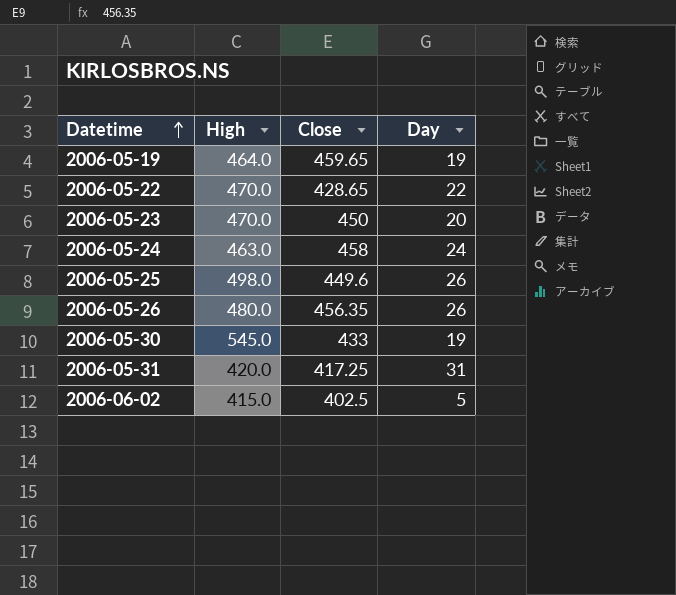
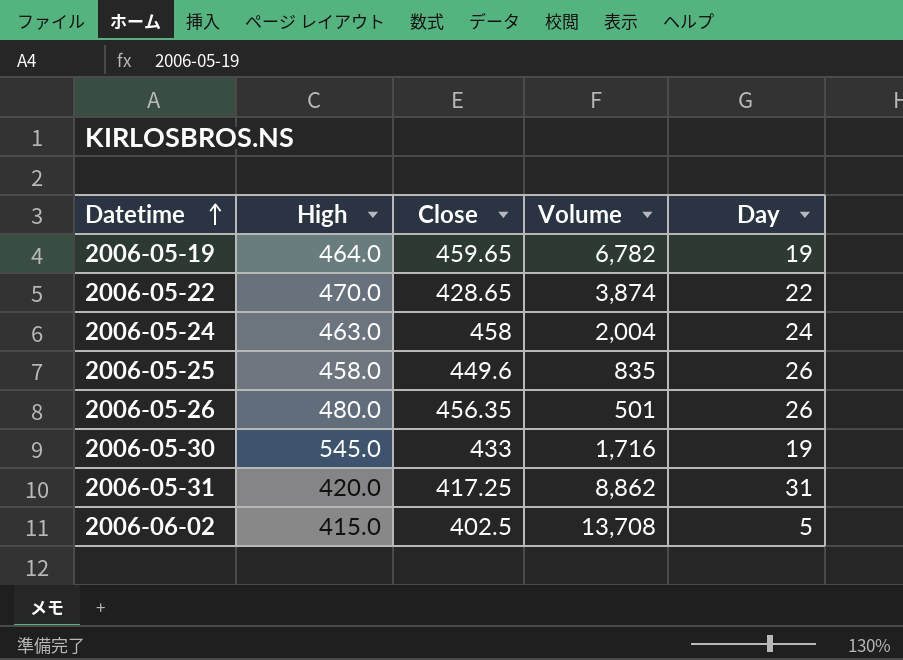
column Volume | position: none -> 4
row 2006-05-23: 470.0 | 450 | 20 -> none
2006-05-25 | High: 498.0 -> 458.0

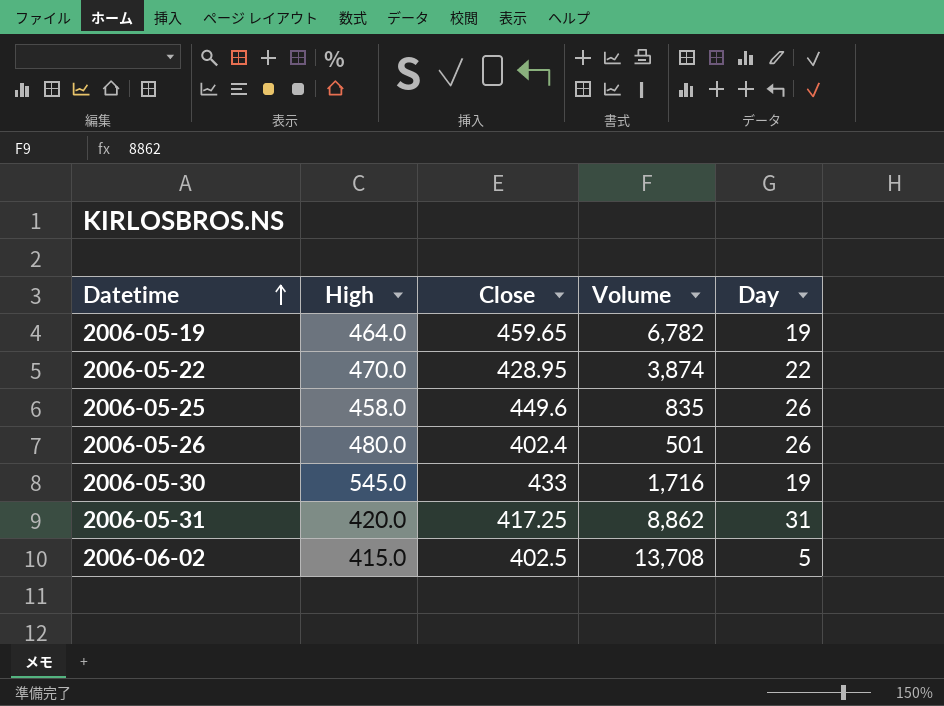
row 2006-05-24: 463.0 | 458 | 2,004 | 24 -> none
2006-05-22 | Close: 428.65 -> 428.95
2006-05-26 | Close: 456.35 -> 402.4

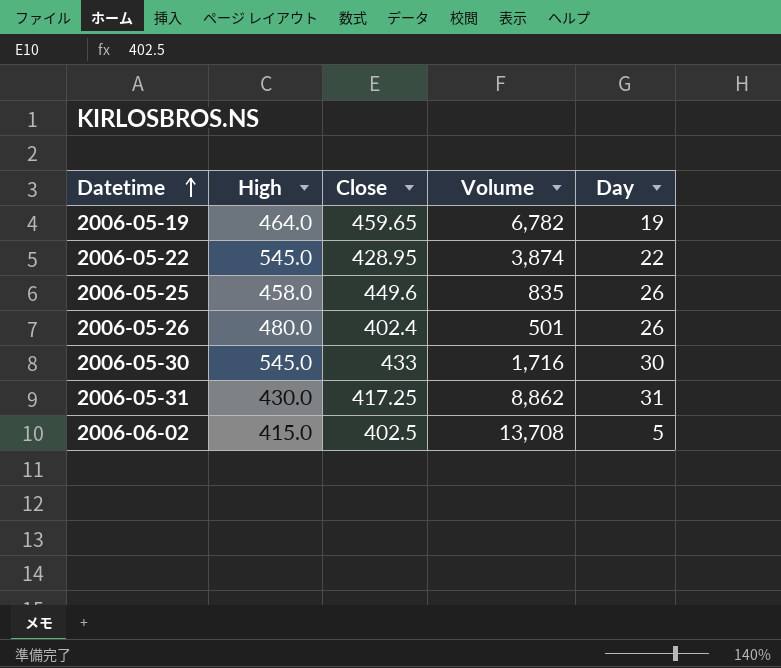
2006-05-22 | High: 470.0 -> 545.0
2006-05-30 | Day: 19 -> 30
2006-05-31 | High: 420.0 -> 430.0

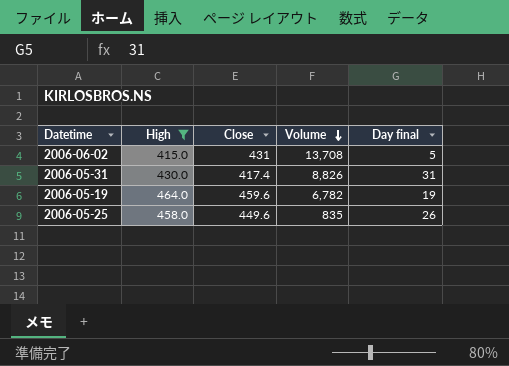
filter: none -> High <= 464.0
row order: Datetime ascending -> Volume descending
column name: Day -> Day final
2006-06-02 | Close: 402.5 -> 431
2006-05-31 | Close: 417.25 -> 417.4
2006-05-31 | Volume: 8,862 -> 8,826
2006-05-19 | Close: 459.65 -> 459.6

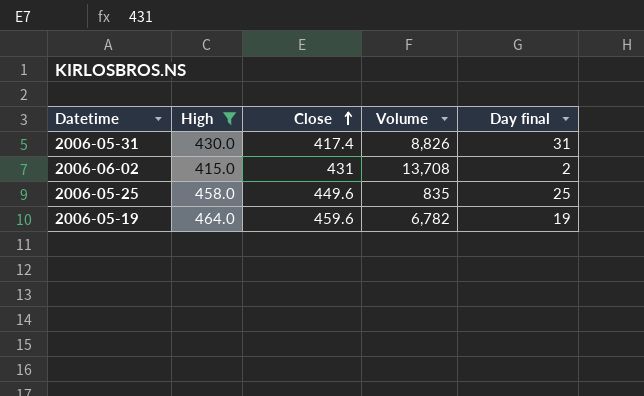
row order: Volume descending -> Close ascending
2006-06-02 | Day final: 5 -> 2
2006-05-25 | Day final: 26 -> 25

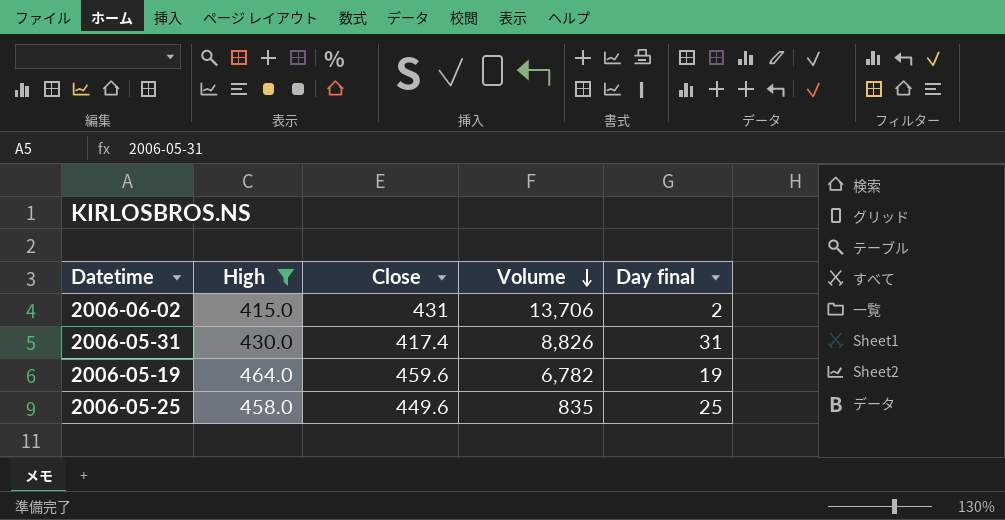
row order: Close ascending -> Volume descending
2006-06-02 | Volume: 13,708 -> 13,706

